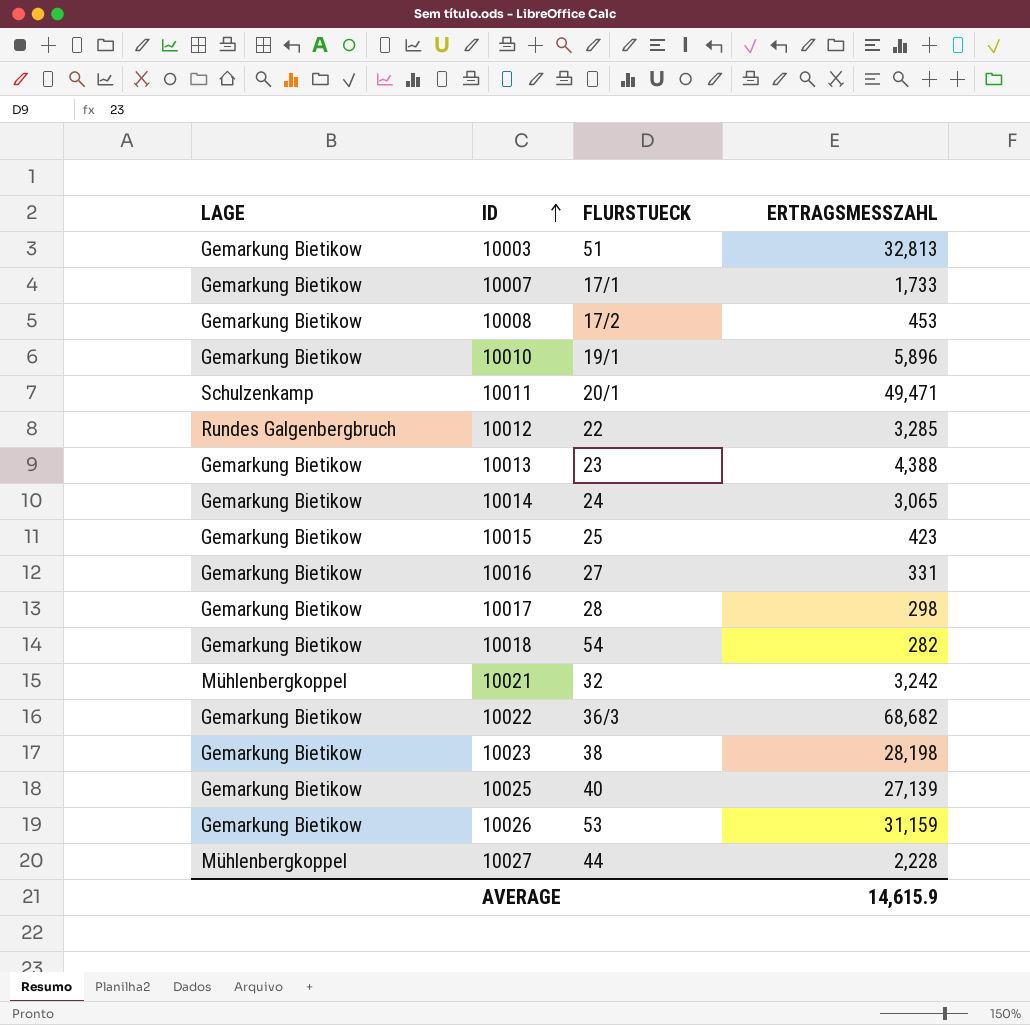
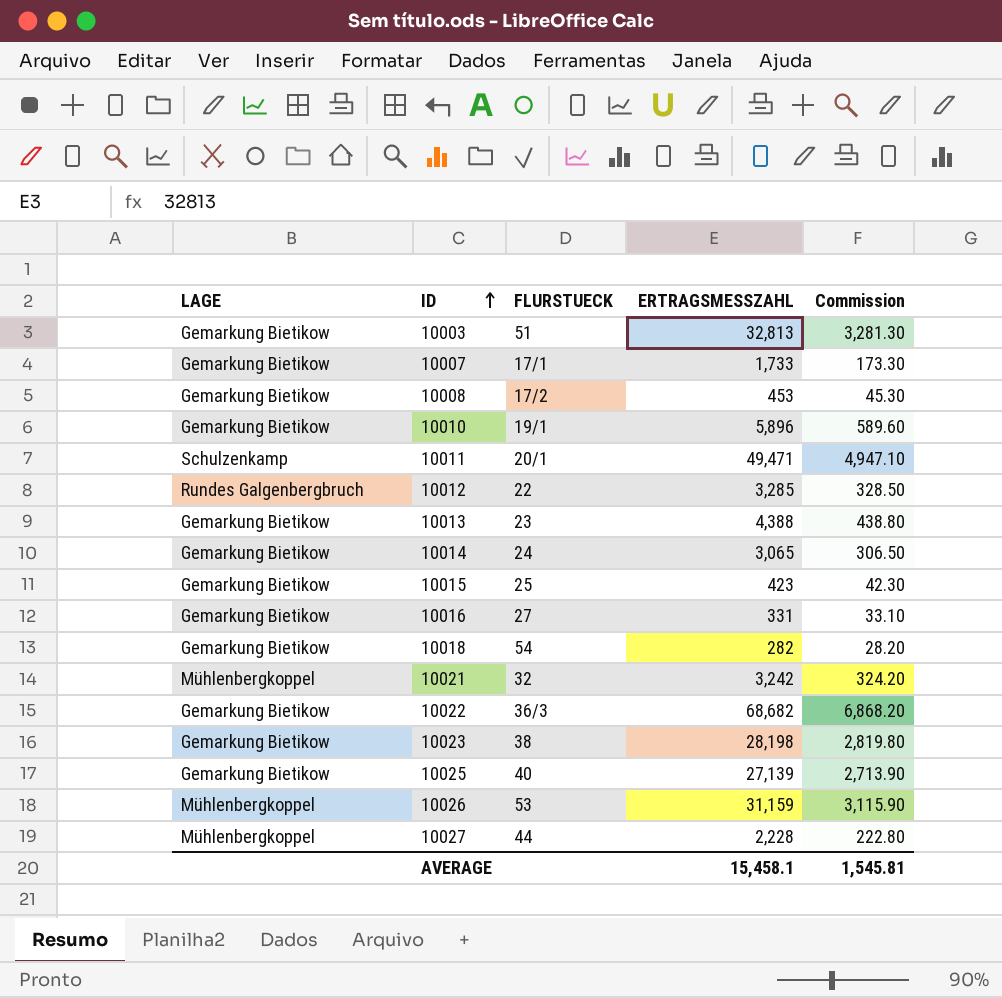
column Commission | formula: none -> [ERTRAGSMESSZAHL] * 0.1
row 10017: Gemarkung Bietikow | 28 | 298 -> none
10026 | LAGE: Gemarkung Bietikow -> Mühlenbergkoppel
AVERAGE | ERTRAGSMESSZAHL: 14,615.9 -> 15,458.1

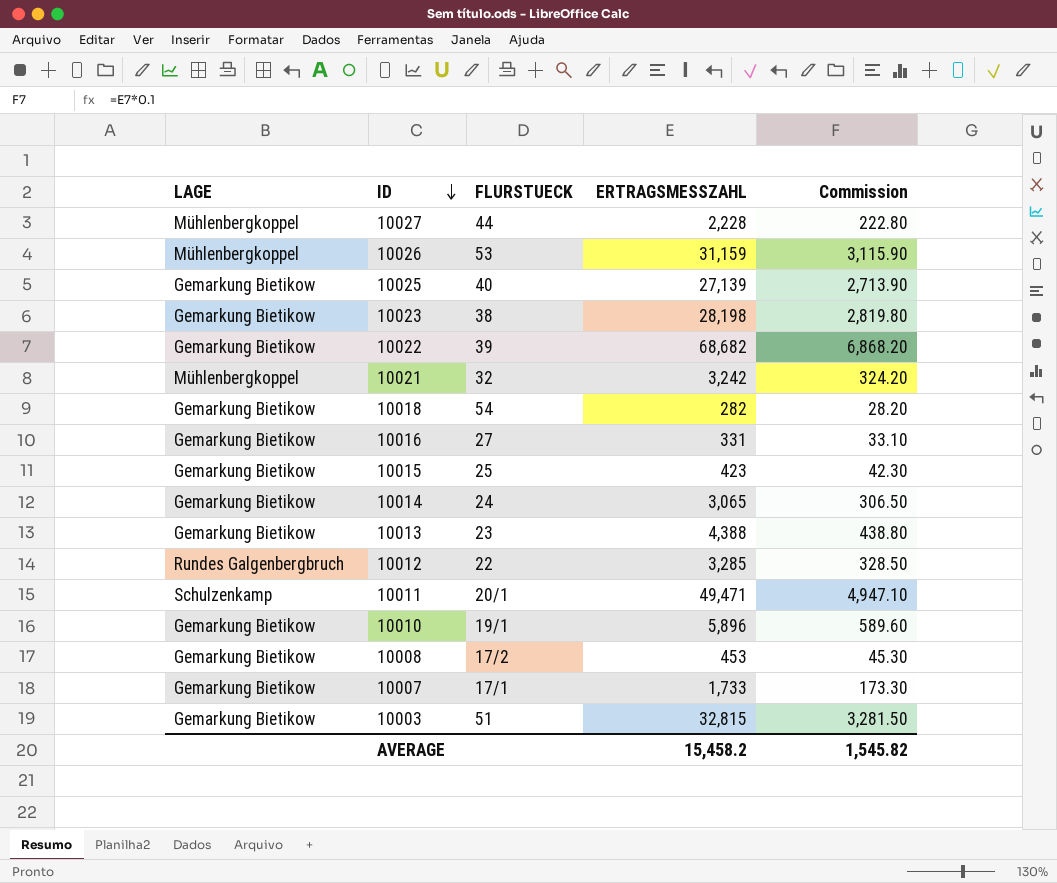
row order: ID ascending -> ID descending
10022 | FLURSTUECK: 36/3 -> 39
10003 | ERTRAGSMESSZAHL: 32,813 -> 32,815
10003 | Commission: 3,281.30 -> 3,281.50
AVERAGE | ERTRAGSMESSZAHL: 15,458.1 -> 15,458.2
AVERAGE | Commission: 1,545.81 -> 1,545.82

